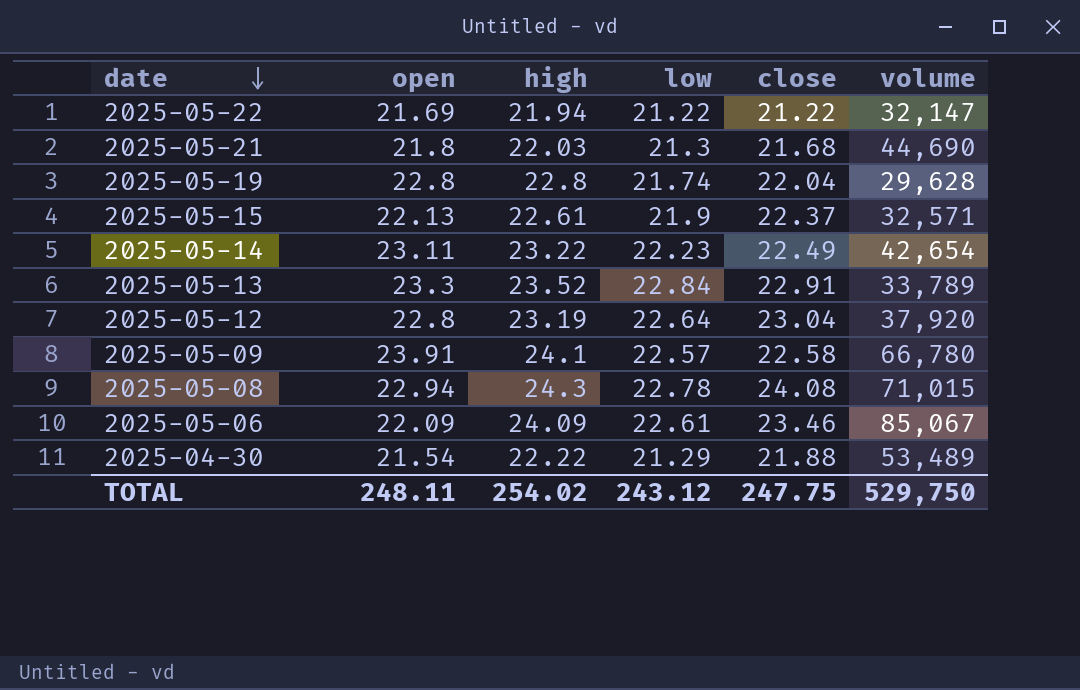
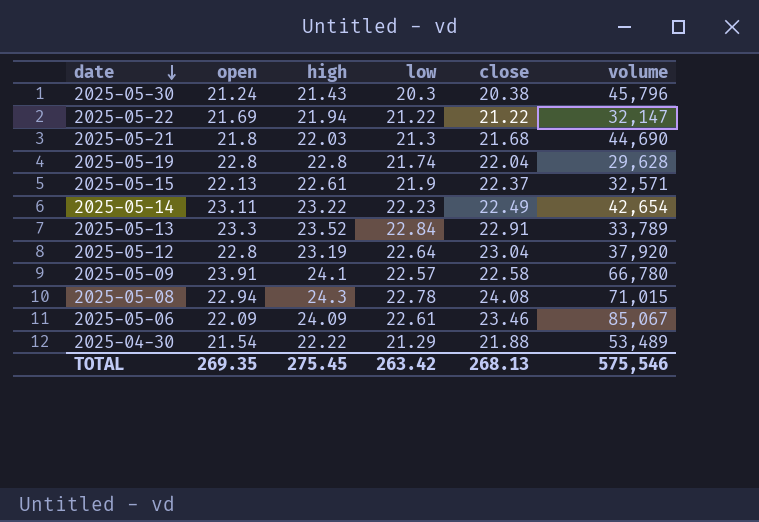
row 2025-05-30: none -> 21.24 | 21.43 | 20.3 | 20.38 | 45,796
TOTAL | open: 248.11 -> 269.35
TOTAL | high: 254.02 -> 275.45
TOTAL | low: 243.12 -> 263.42
TOTAL | close: 247.75 -> 268.13
TOTAL | volume: 529,750 -> 575,546

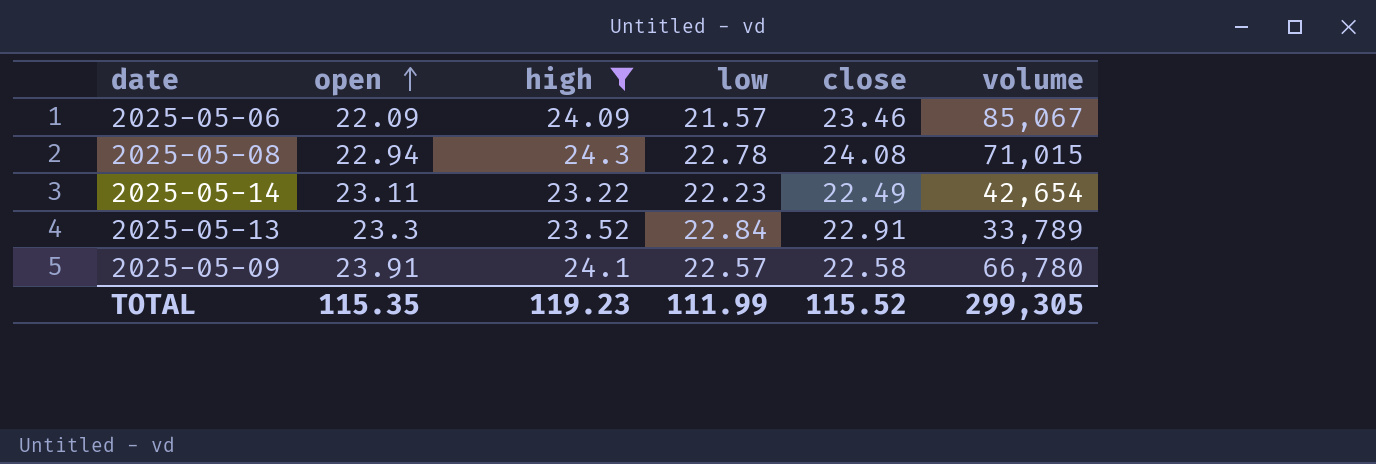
filter: none -> high >= 23.22
row order: date descending -> open ascending
2025-05-06 | low: 22.61 -> 21.57
TOTAL | open: 269.35 -> 115.35
TOTAL | high: 275.45 -> 119.23
TOTAL | low: 263.42 -> 111.99
TOTAL | close: 268.13 -> 115.52
TOTAL | volume: 575,546 -> 299,305

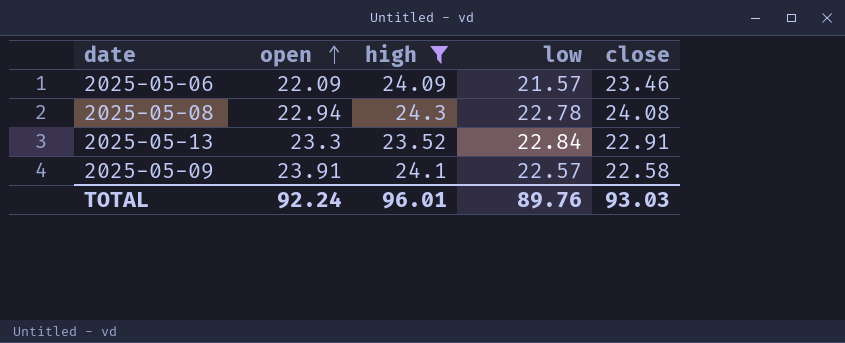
column volume | position: 6 -> none
row 2025-05-14: 23.11 | 23.22 | 22.23 | 22.49 | 42,654 -> none
TOTAL | open: 115.35 -> 92.24
TOTAL | high: 119.23 -> 96.01
TOTAL | low: 111.99 -> 89.76
TOTAL | close: 115.52 -> 93.03

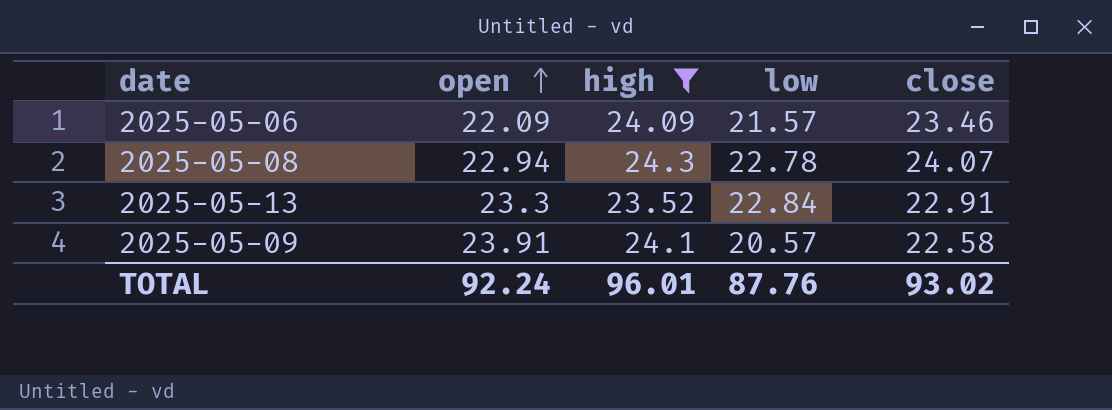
2025-05-08 | close: 24.08 -> 24.07
2025-05-09 | low: 22.57 -> 20.57
TOTAL | low: 89.76 -> 87.76
TOTAL | close: 93.03 -> 93.02

